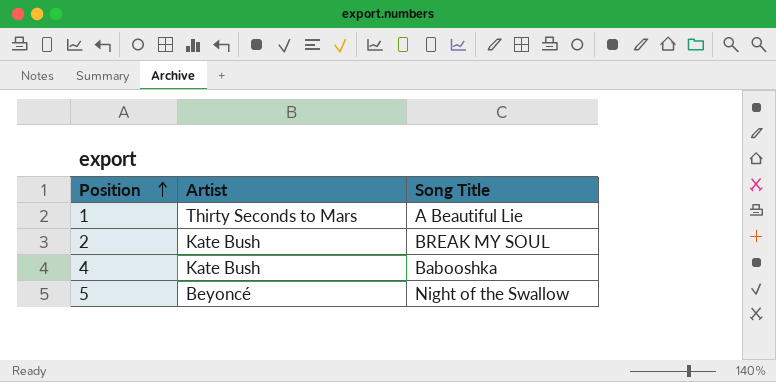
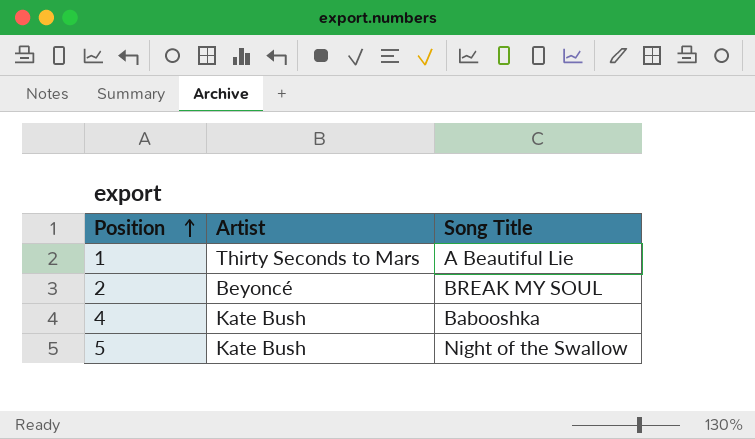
2 | Artist: Kate Bush -> Beyoncé
5 | Artist: Beyoncé -> Kate Bush

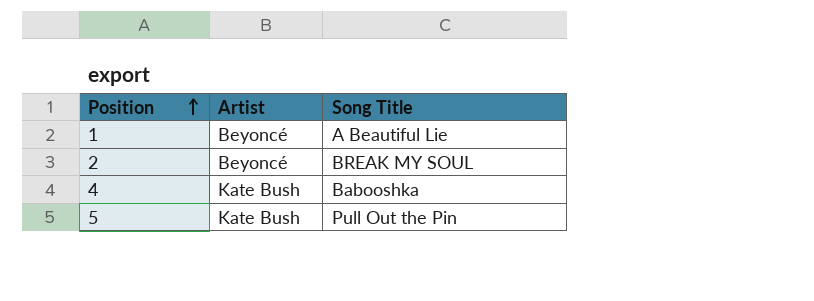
1 | Artist: Thirty Seconds to Mars -> Beyoncé
5 | Song Title: Night of the Swallow -> Pull Out the Pin

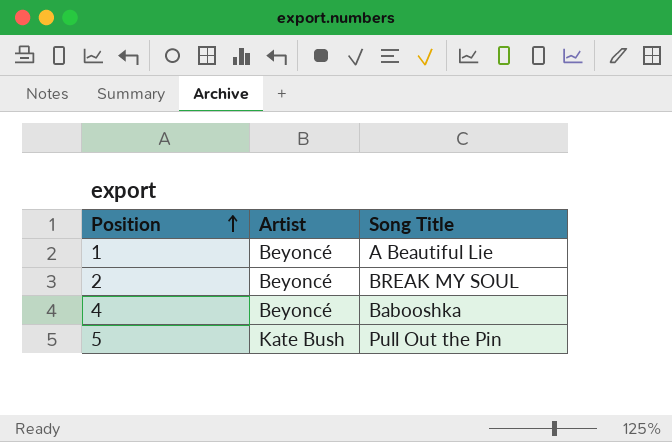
4 | Artist: Kate Bush -> Beyoncé

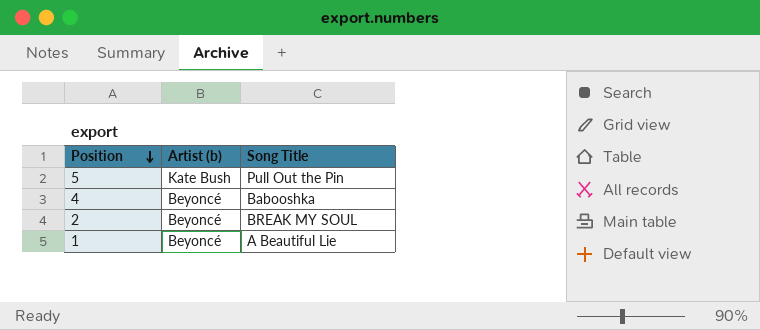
row order: Position ascending -> Position descending
column name: Artist -> Artist (b)

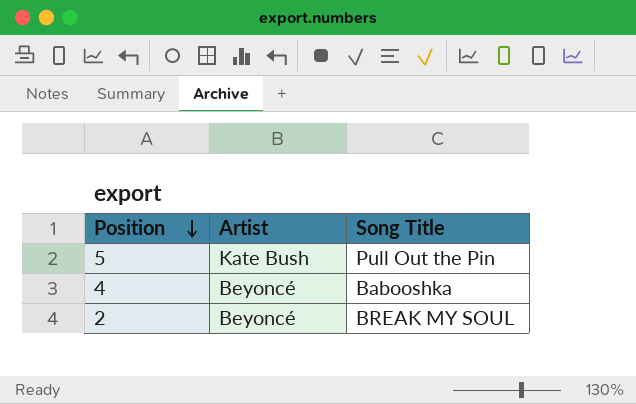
column name: Artist (b) -> Artist
row 1: Beyoncé | A Beautiful Lie -> none

